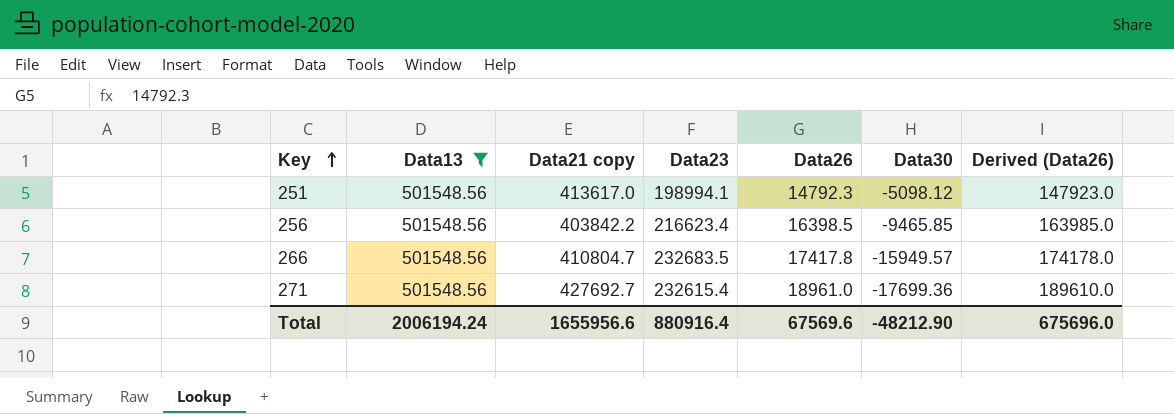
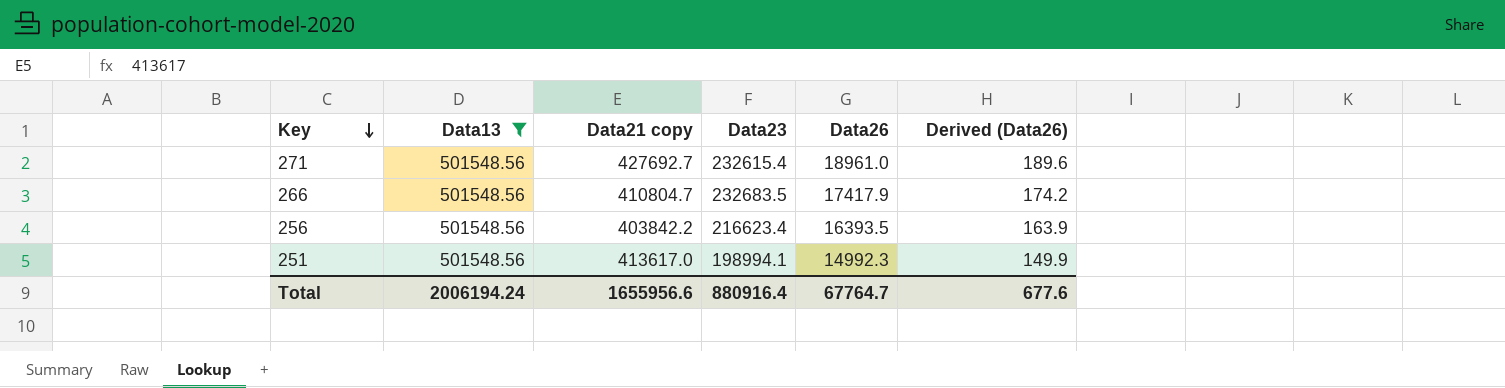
row order: Key ascending -> Key descending
column Data30 | position: 6 -> none
column Derived (Data26) | formula: [Data26] * 10 -> [Data26] * 0.01
266 | Data26: 17417.8 -> 17417.9
256 | Data26: 16398.5 -> 16393.5
251 | Data26: 14792.3 -> 14992.3
Total | Data26: 67569.6 -> 67764.7
Total | Derived (Data26): 675696.0 -> 677.6

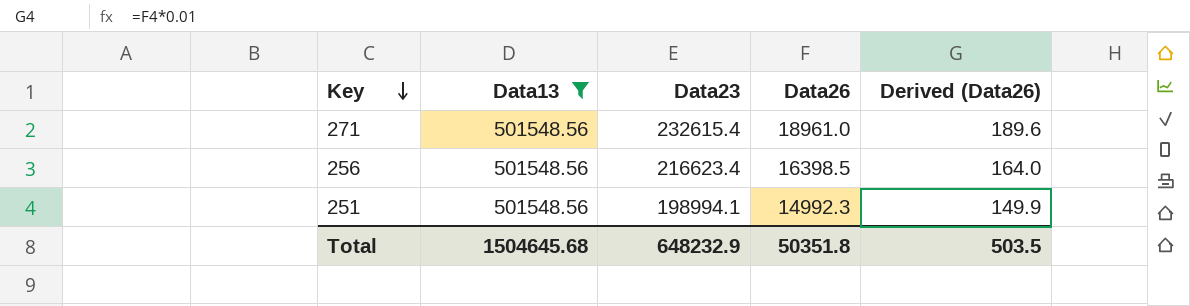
column Data21 copy | position: 3 -> none
row 266: 501548.56 | 410804.7 | 232683.5 | 17417.9 | 174.2 -> none
256 | Data26: 16393.5 -> 16398.5
256 | Derived (Data26): 163.9 -> 164.0
Total | Data13: 2006194.24 -> 1504645.68
Total | Data23: 880916.4 -> 648232.9
Total | Data26: 67764.7 -> 50351.8
Total | Derived (Data26): 677.6 -> 503.5

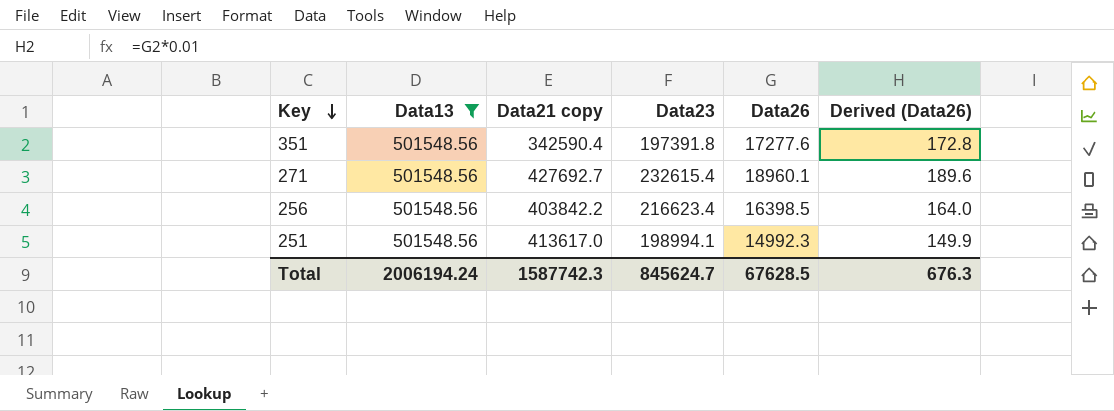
column Data21 copy | position: none -> 3
row 351: none -> 501548.56 | 342590.4 | 197391.8 | 17277.6 | 172.8
271 | Data26: 18961.0 -> 18960.1
Total | Data13: 1504645.68 -> 2006194.24
Total | Data23: 648232.9 -> 845624.7
Total | Data26: 50351.8 -> 67628.5
Total | Derived (Data26): 503.5 -> 676.3

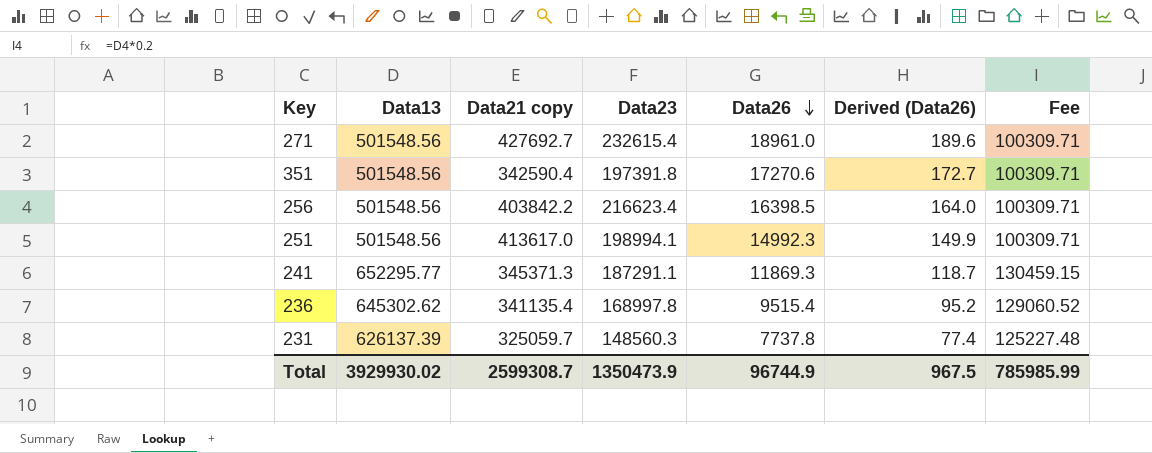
filter: Data13 = 501548.56 -> none
row order: Key descending -> Data26 descending
column Fee | formula: none -> [Data13] * 0.2
271 | Data26: 18960.1 -> 18961.0
351 | Data26: 17277.6 -> 17270.6
351 | Derived (Data26): 172.8 -> 172.7
Total | Data13: 2006194.24 -> 3929930.02
Total | Data21 copy: 1587742.3 -> 2599308.7
Total | Data23: 845624.7 -> 1350473.9
Total | Data26: 67628.5 -> 96744.9
Total | Derived (Data26): 676.3 -> 967.5

